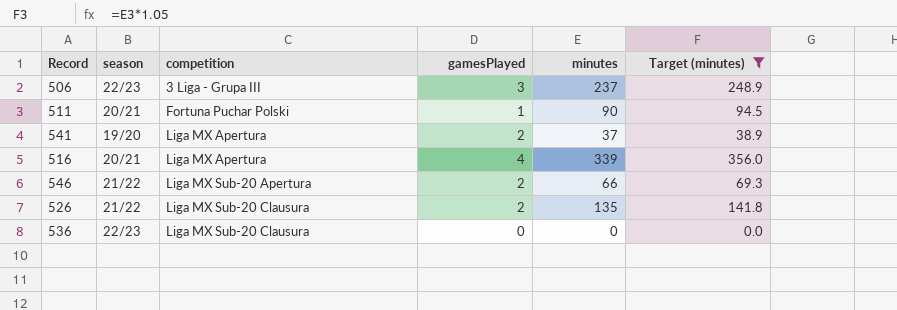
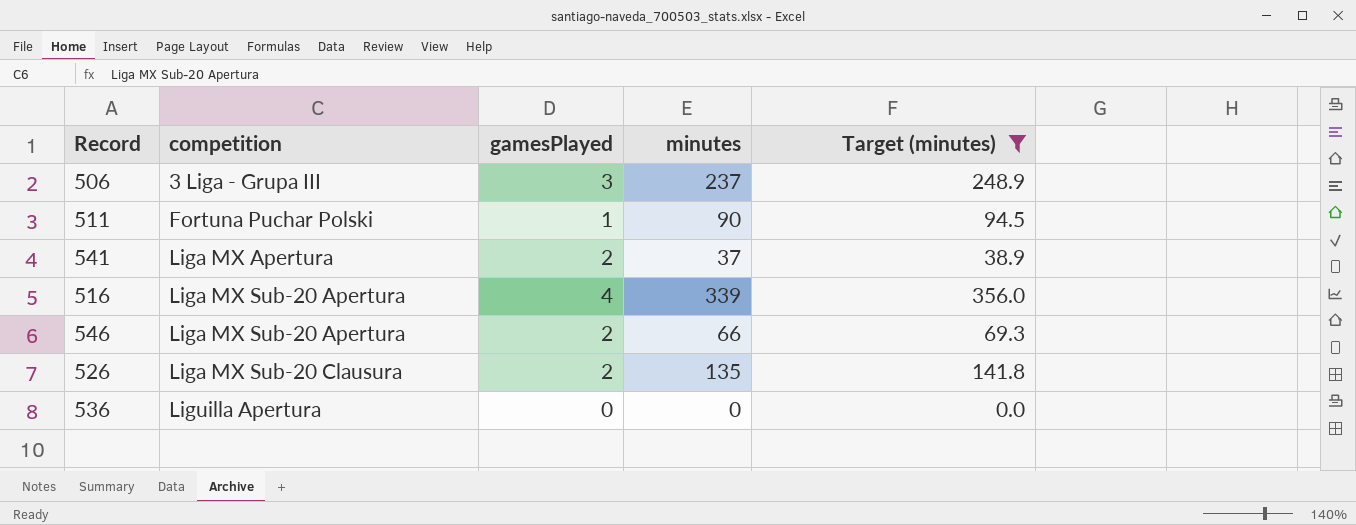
column season | position: 2 -> none
516 | competition: Liga MX Apertura -> Liga MX Sub-20 Apertura
536 | competition: Liga MX Sub-20 Clausura -> Liguilla Apertura

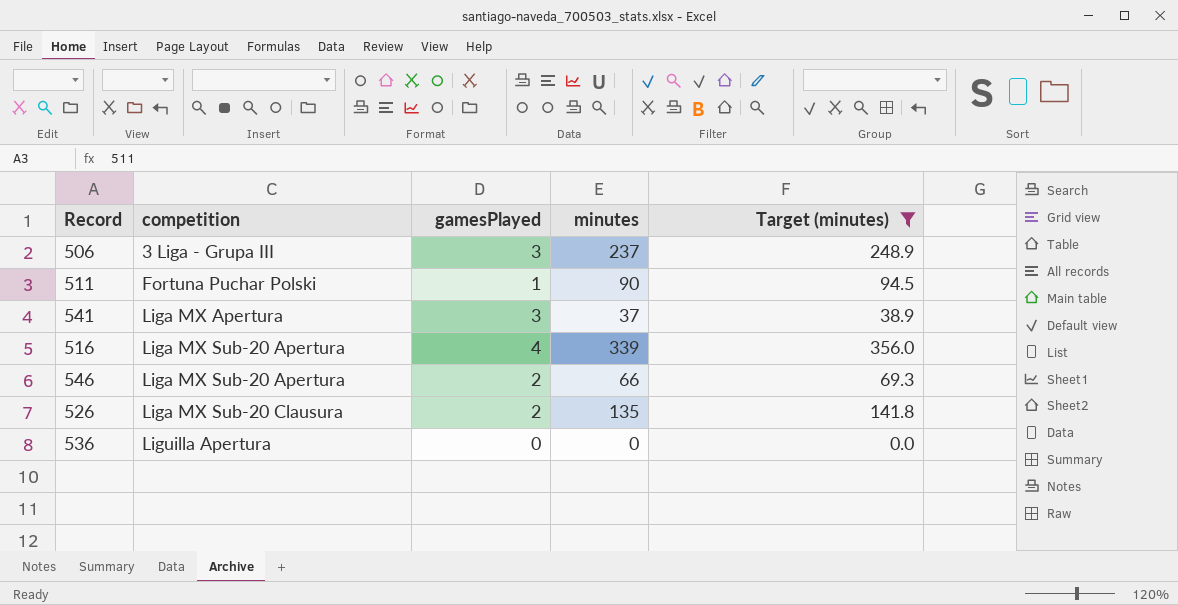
541 | gamesPlayed: 2 -> 3

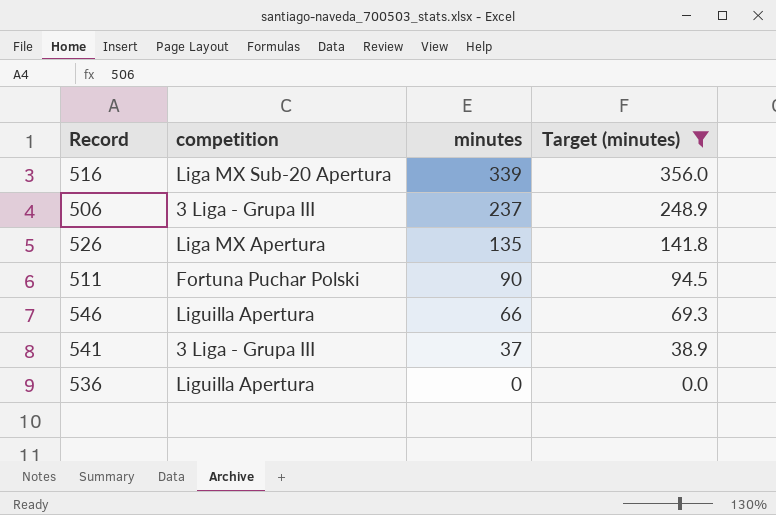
row order: competition ascending -> minutes descending
column gamesPlayed | position: 3 -> none
526 | competition: Liga MX Sub-20 Clausura -> Liga MX Apertura
546 | competition: Liga MX Sub-20 Apertura -> Liguilla Apertura
541 | competition: Liga MX Apertura -> 3 Liga - Grupa III

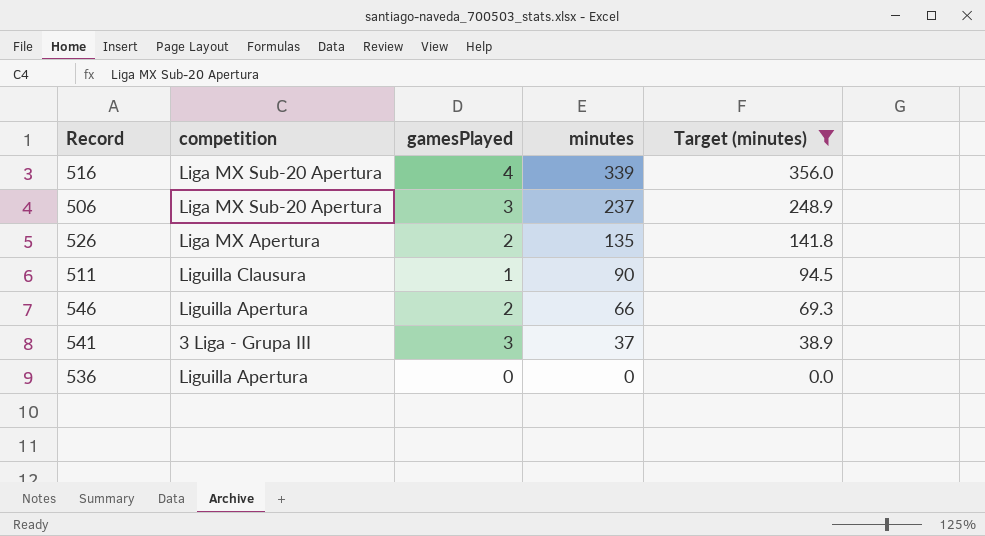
column gamesPlayed | position: none -> 3
506 | competition: 3 Liga - Grupa III -> Liga MX Sub-20 Apertura
511 | competition: Fortuna Puchar Polski -> Liguilla Clausura

